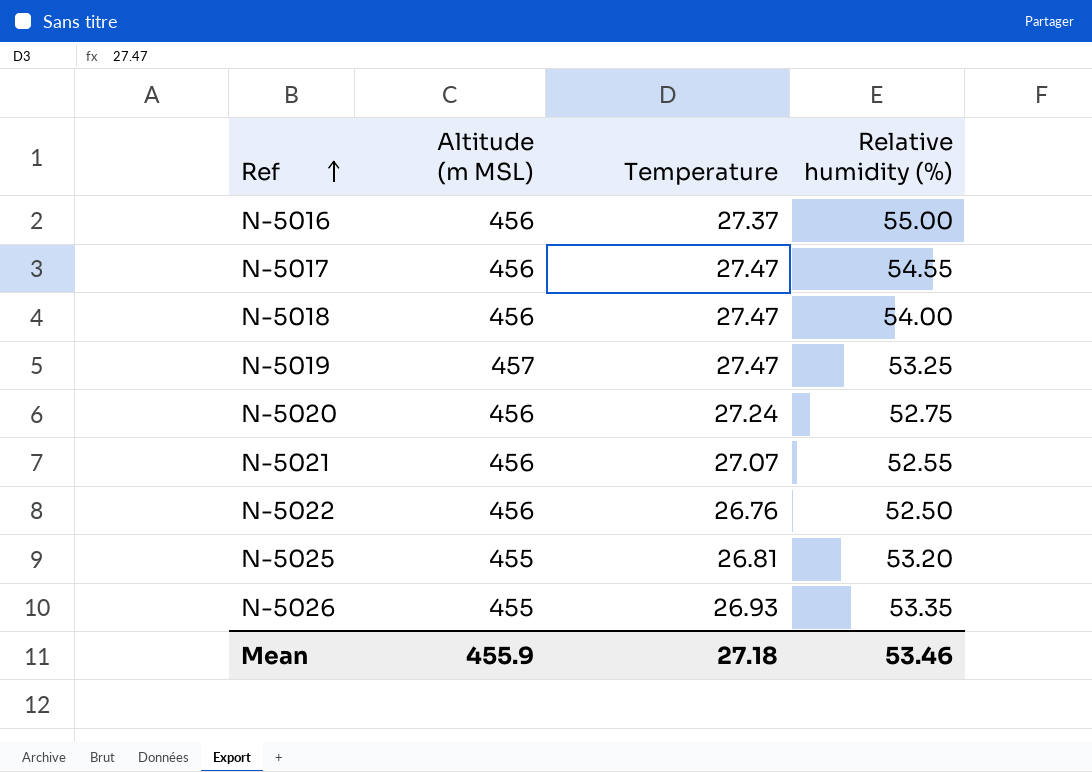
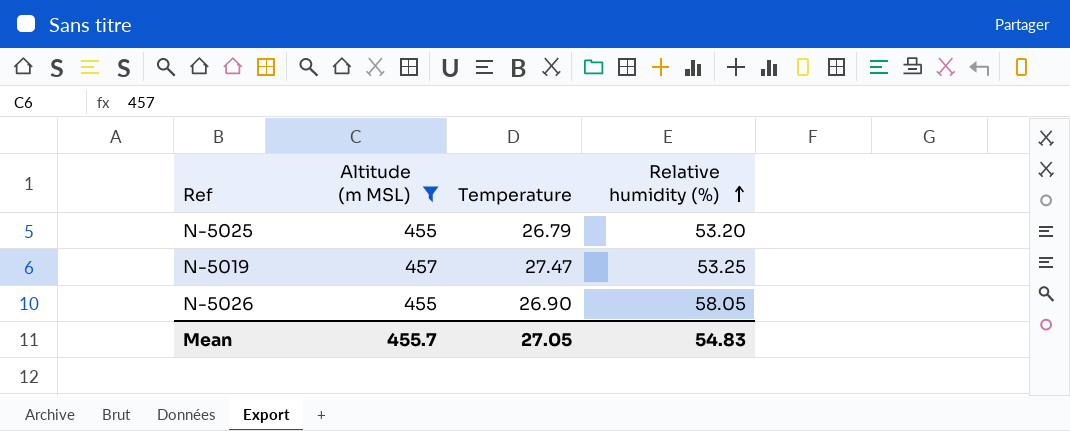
filter: none -> Altitude (m MSL) != 456
row order: Ref ascending -> Relative humidity (%) ascending
N-5025 | Temperature: 26.81 -> 26.79
N-5026 | Temperature: 26.93 -> 26.90
N-5026 | Relative humidity (%): 53.35 -> 58.05
Mean | Altitude (m MSL): 455.9 -> 455.7
Mean | Temperature: 27.18 -> 27.05
Mean | Relative humidity (%): 53.46 -> 54.83

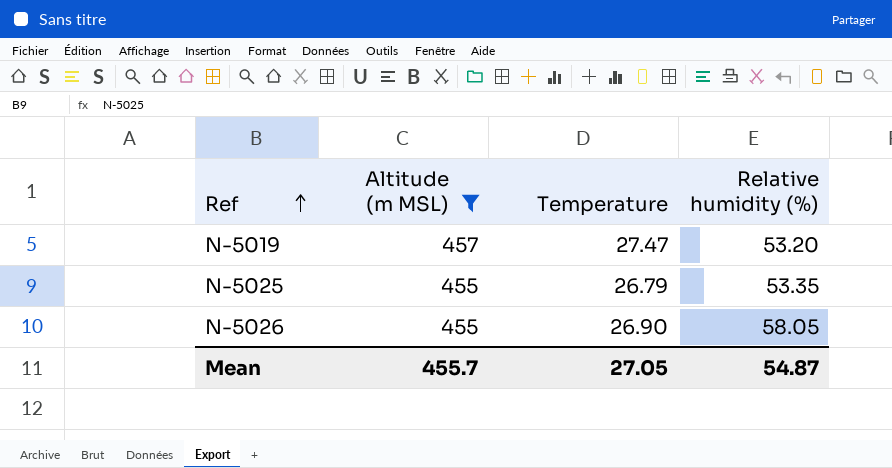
row order: Relative humidity (%) ascending -> Ref ascending
N-5019 | Relative humidity (%): 53.25 -> 53.20
N-5025 | Relative humidity (%): 53.20 -> 53.35
Mean | Relative humidity (%): 54.83 -> 54.87

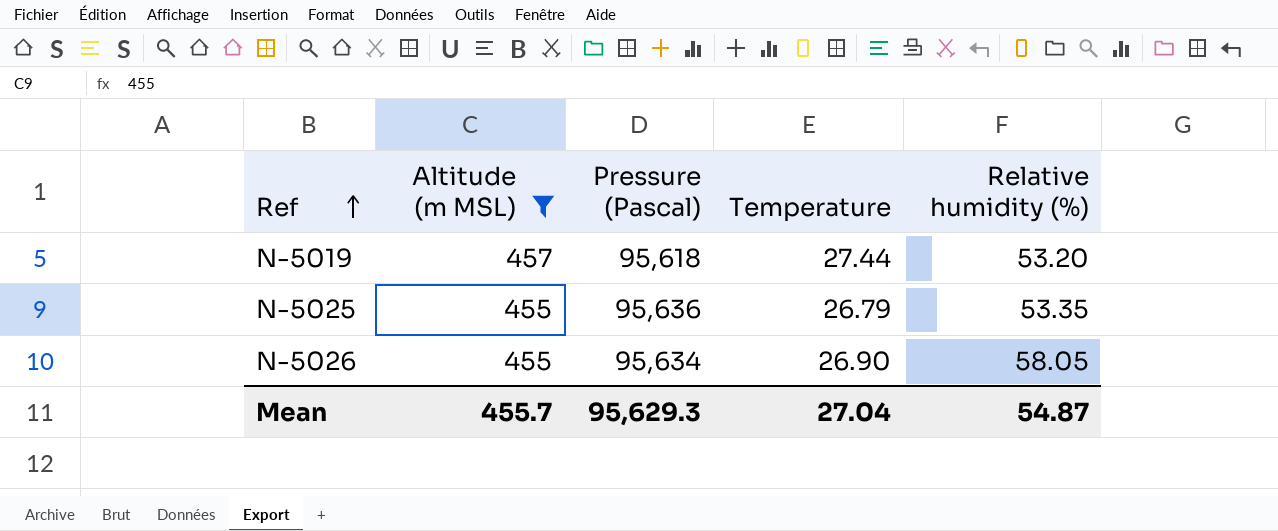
column Pressure (Pascal) | position: none -> 3
N-5019 | Temperature: 27.47 -> 27.44
Mean | Temperature: 27.05 -> 27.04

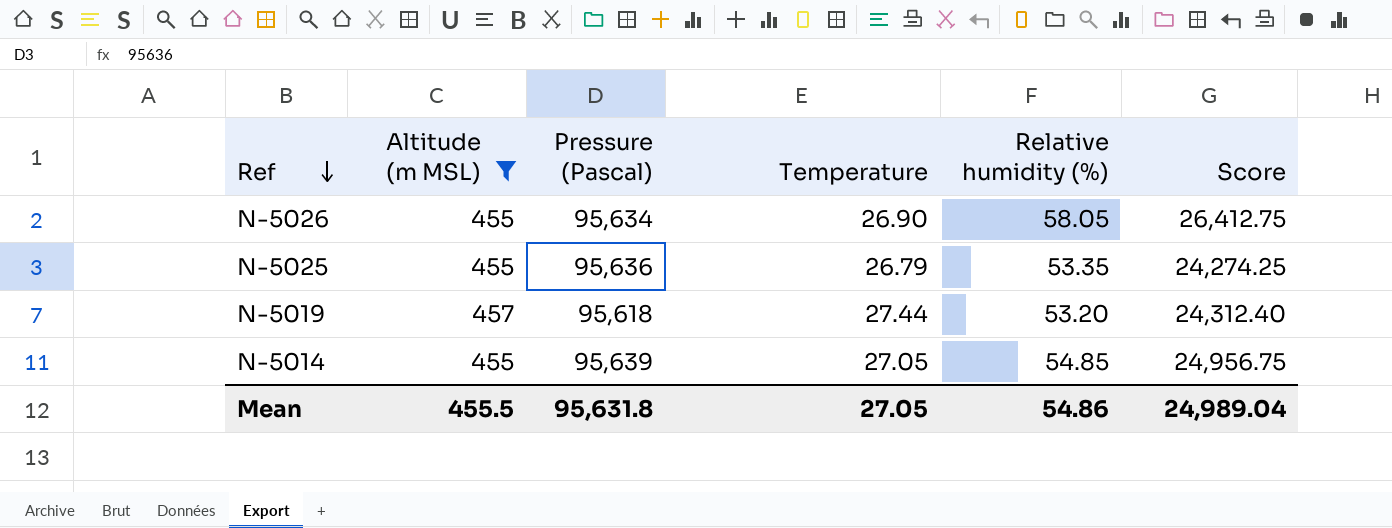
row order: Ref ascending -> Ref descending
column Score | formula: none -> [Altitude (m MSL)] * [Relative humidity (%)]
row N-5014: none -> 455 | 95,639 | 27.05 | 54.85 | 24,956.75
Mean | Altitude (m MSL): 455.7 -> 455.5
Mean | Pressure (Pascal): 95,629.3 -> 95,631.8
Mean | Temperature: 27.04 -> 27.05
Mean | Relative humidity (%): 54.87 -> 54.86

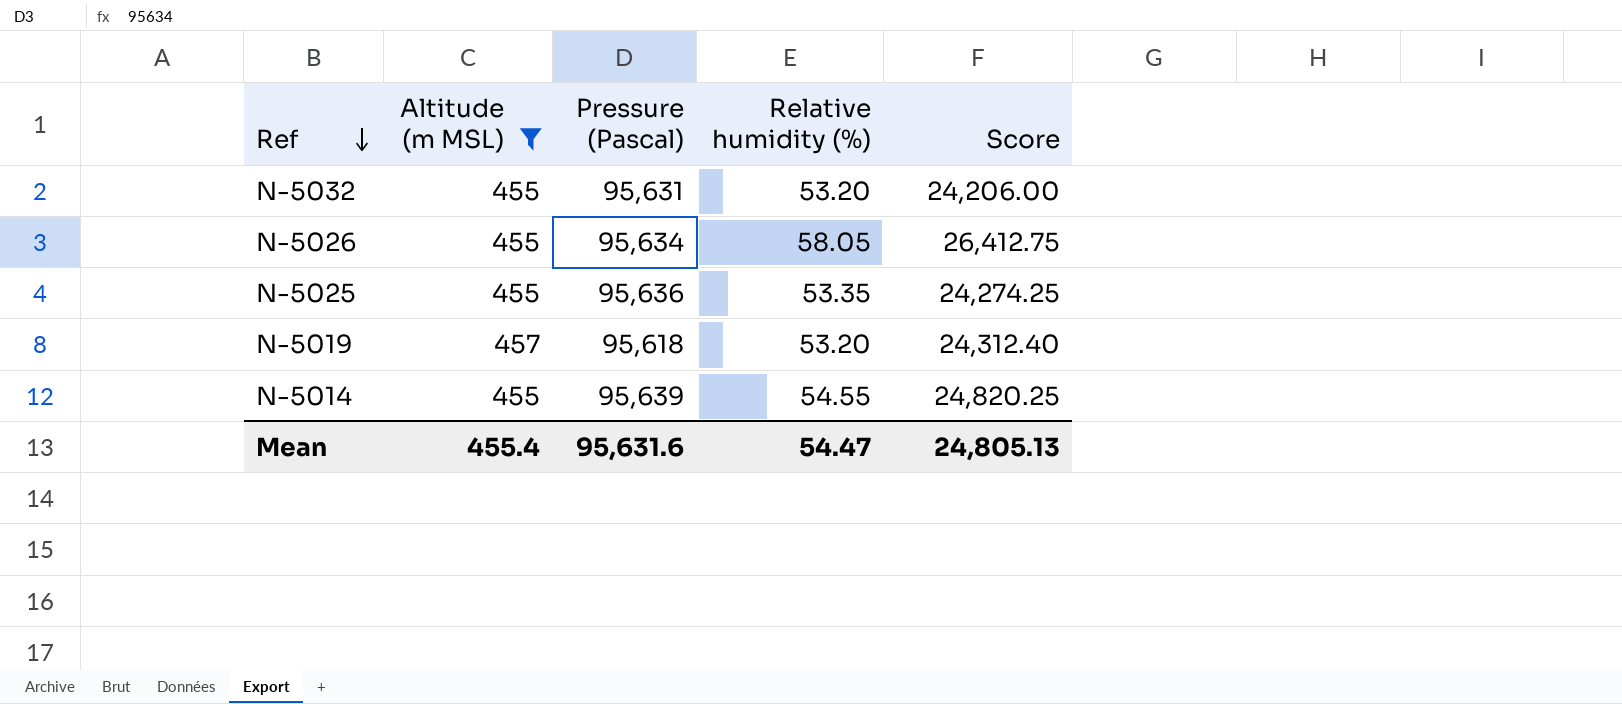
column Temperature | position: 4 -> none
row N-5032: none -> 455 | 95,631 | 53.20 | 24,206.00
N-5014 | Relative humidity (%): 54.85 -> 54.55
N-5014 | Score: 24,956.75 -> 24,820.25
Mean | Altitude (m MSL): 455.5 -> 455.4
Mean | Pressure (Pascal): 95,631.8 -> 95,631.6
Mean | Relative humidity (%): 54.86 -> 54.47
Mean | Score: 24,989.04 -> 24,805.13

